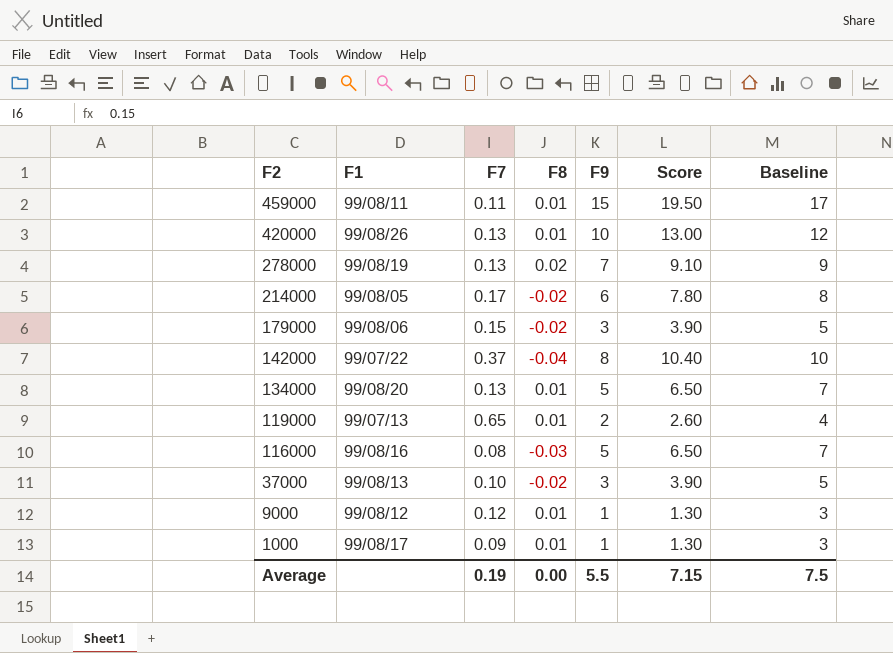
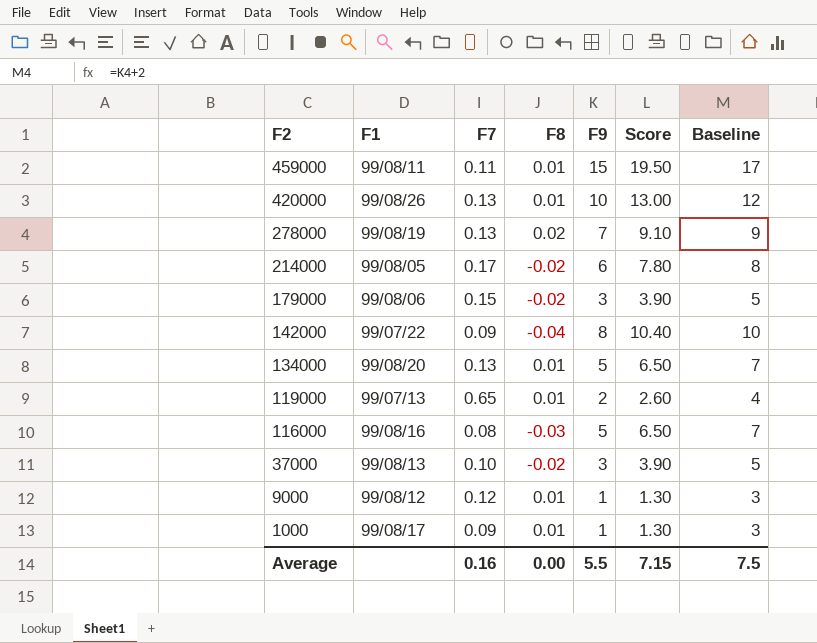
142000 | F7: 0.37 -> 0.09
Average | F7: 0.19 -> 0.16

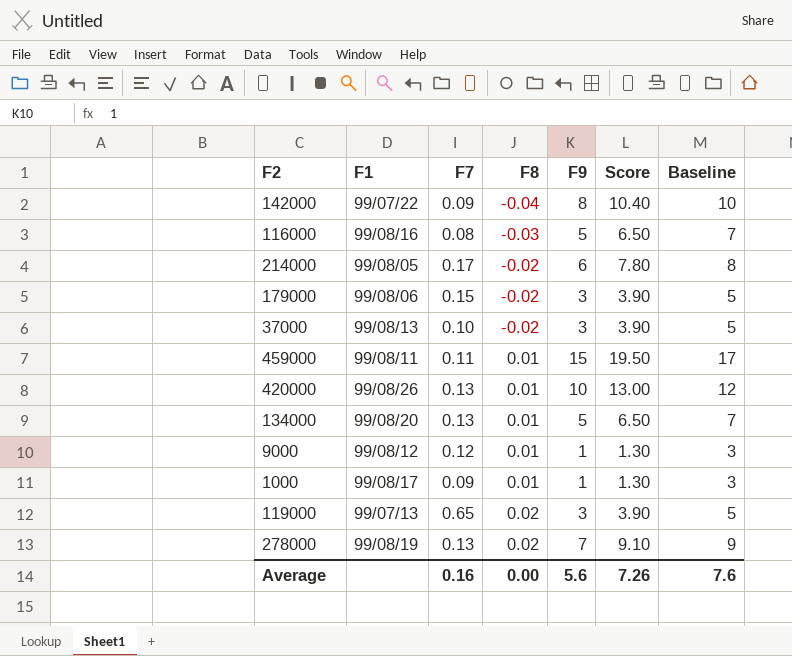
row order: F2 descending -> F8 ascending
119000 | F8: 0.01 -> 0.02
119000 | F9: 2 -> 3
119000 | Score: 2.60 -> 3.90
119000 | Baseline: 4 -> 5
Average | F9: 5.5 -> 5.6
Average | Score: 7.15 -> 7.26
Average | Baseline: 7.5 -> 7.6

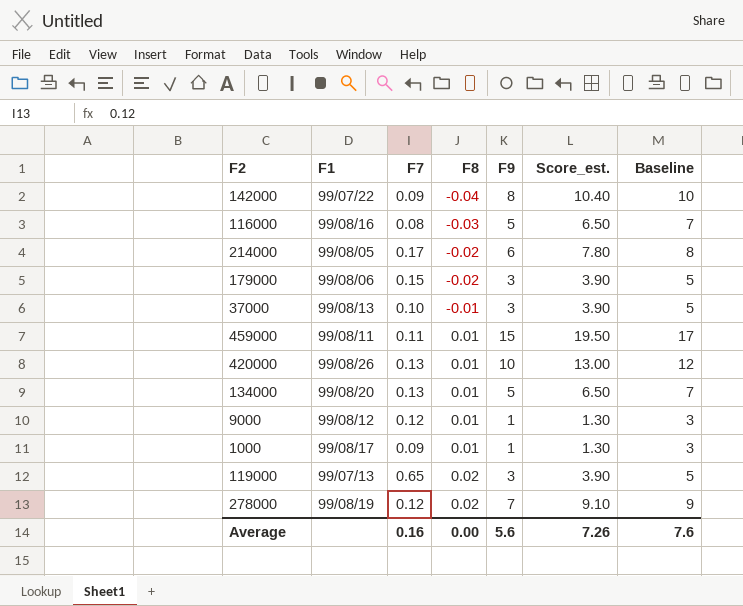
column name: Score -> Score_est.
37000 | F8: -0.02 -> -0.01
278000 | F7: 0.13 -> 0.12

